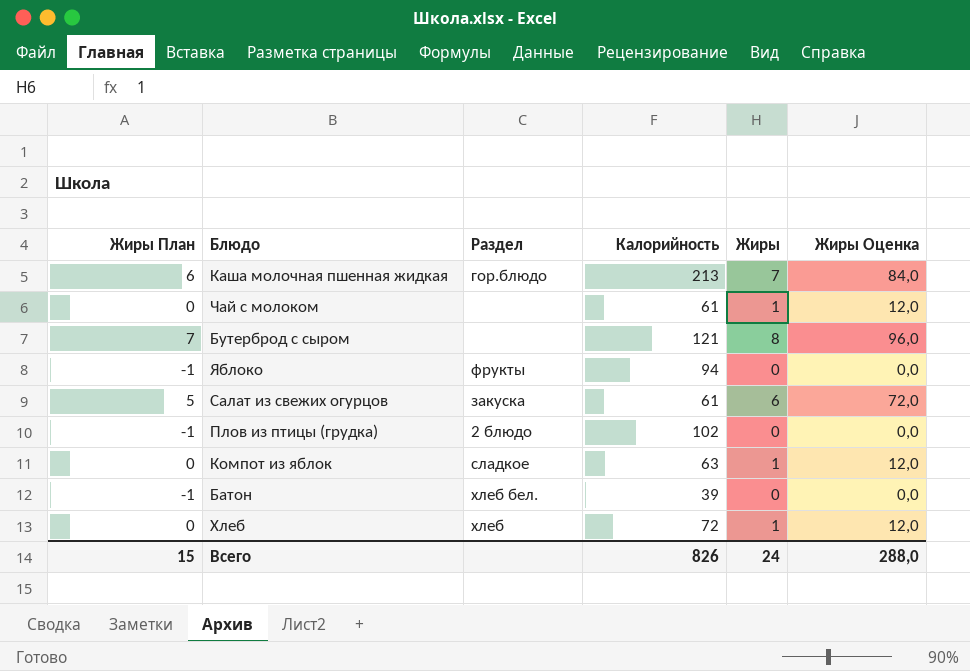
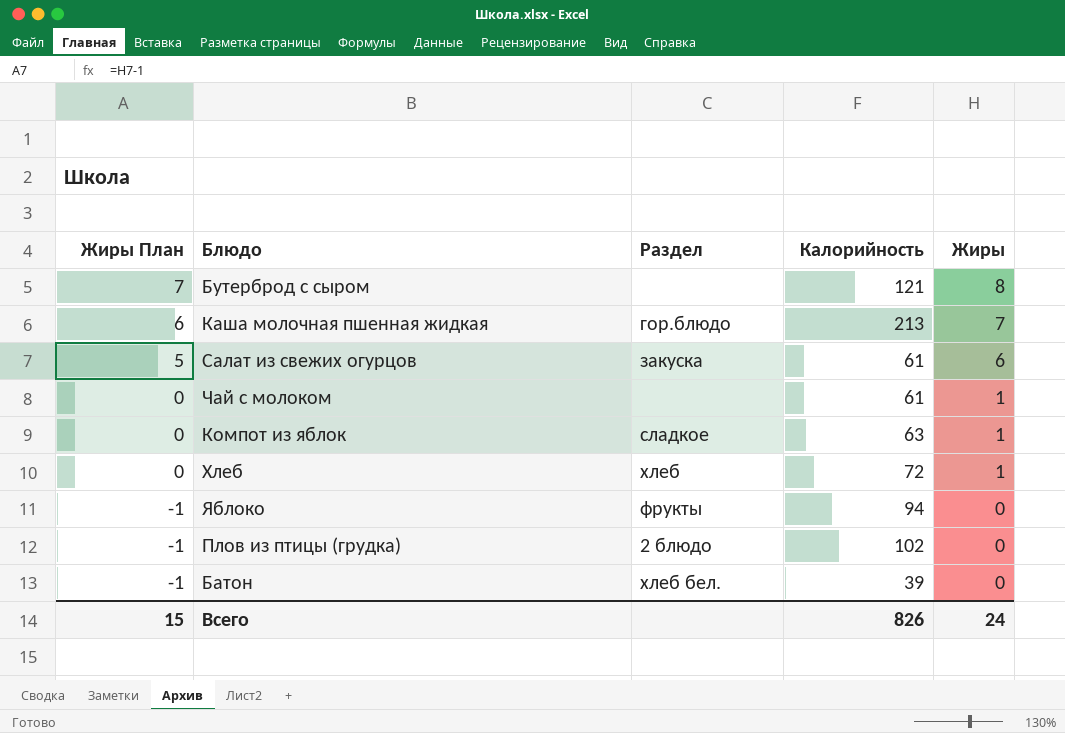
row order: none -> Жиры План descending
column Жиры Оценка | formula: [Жиры] * 12 -> none

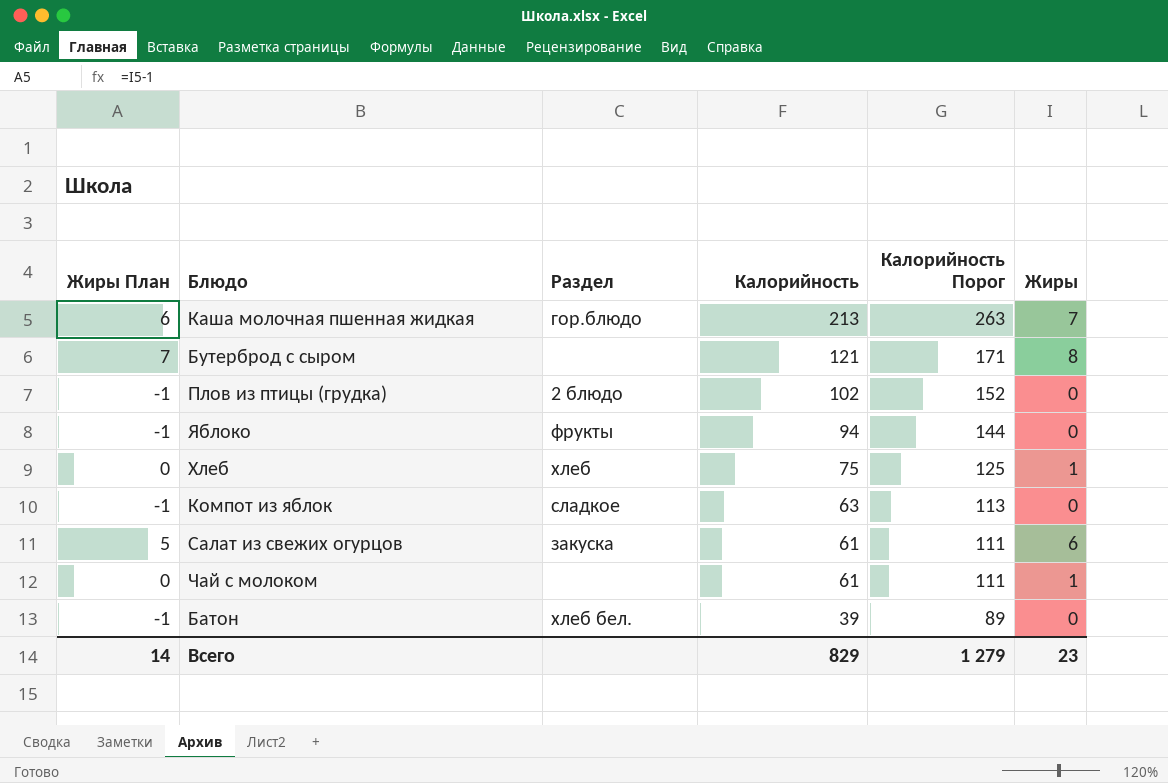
row order: Жиры План descending -> Калорийность descending
column Калорийность Порог | formula: none -> [Калорийность] + 50
Хлеб | Калорийность: 72 -> 75
Компот из яблок | Жиры План: 0 -> -1
Компот из яблок | Жиры: 1 -> 0
Всего | Жиры План: 15 -> 14
Всего | Калорийность: 826 -> 829
Всего | Жиры: 24 -> 23

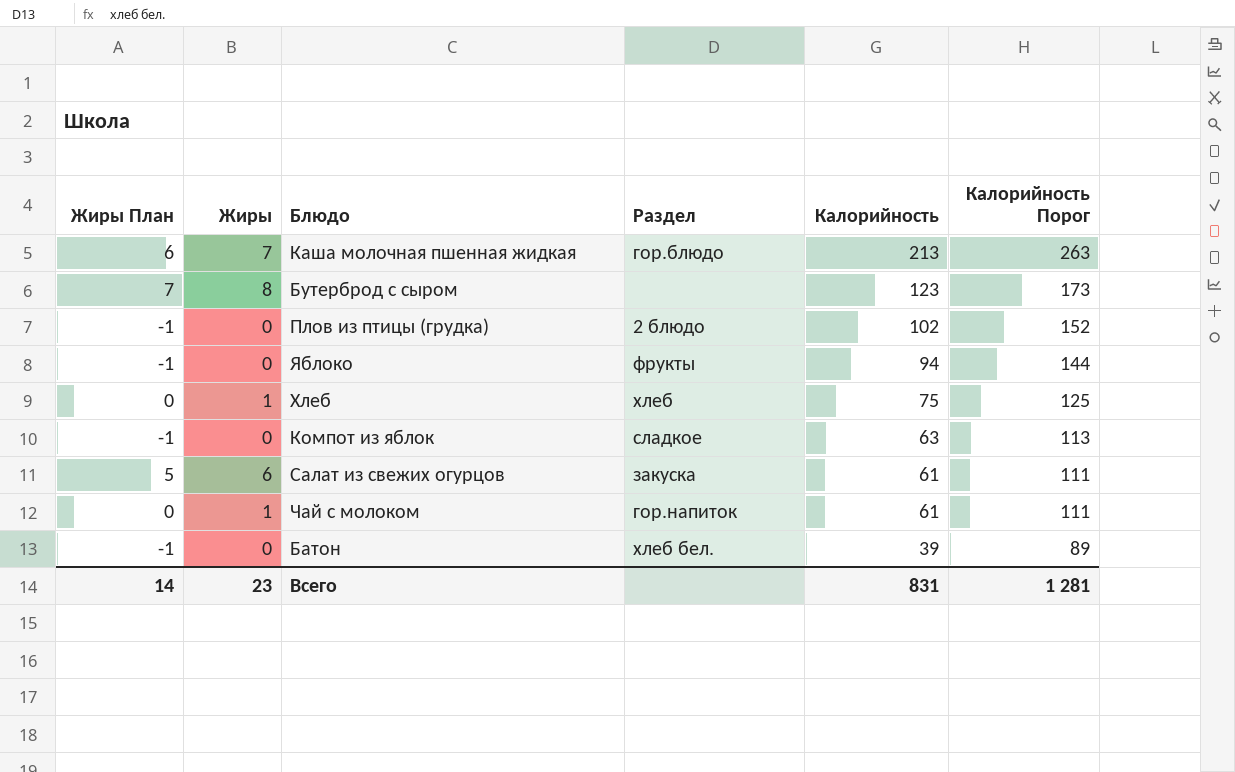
column Жиры | position: 6 -> 2
Бутерброд с сыром | Калорийность: 121 -> 123
Бутерброд с сыром | Калорийность Порог: 171 -> 173
Чай с молоком | Раздел: none -> гор.напиток
Всего | Калорийность: 829 -> 831
Всего | Калорийность Порог: 1 279 -> 1 281

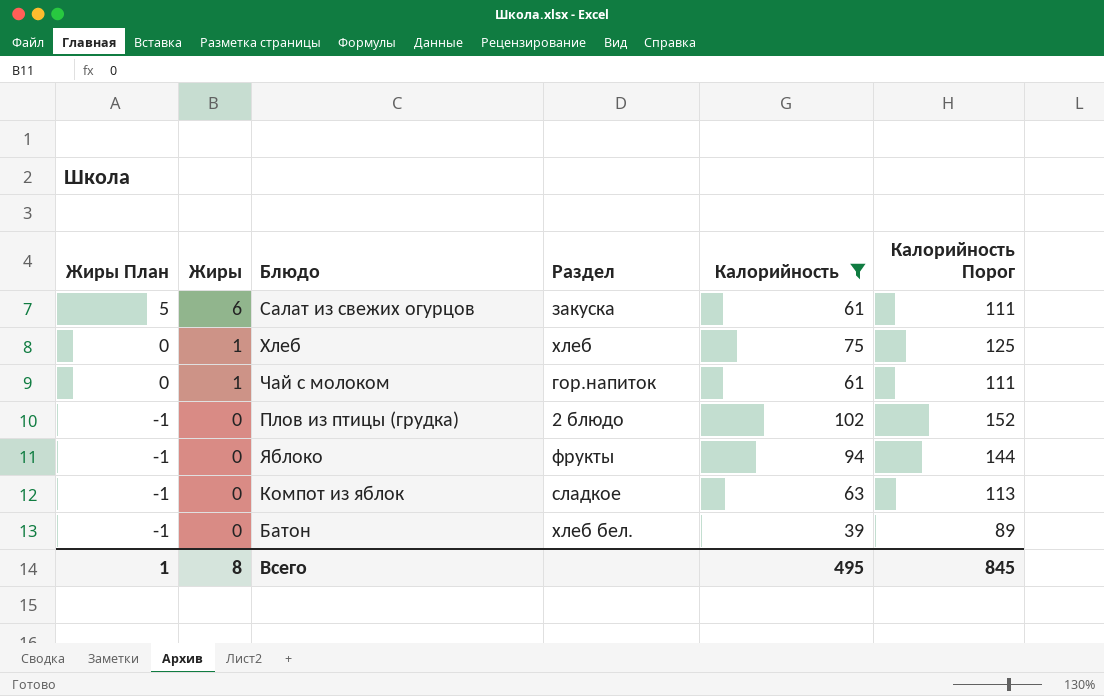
filter: none -> Калорийность <= 102
row order: Калорийность descending -> Жиры План descending
Всего | Жиры План: 14 -> 1
Всего | Жиры: 23 -> 8
Всего | Калорийность: 831 -> 495
Всего | Калорийность Порог: 1 281 -> 845

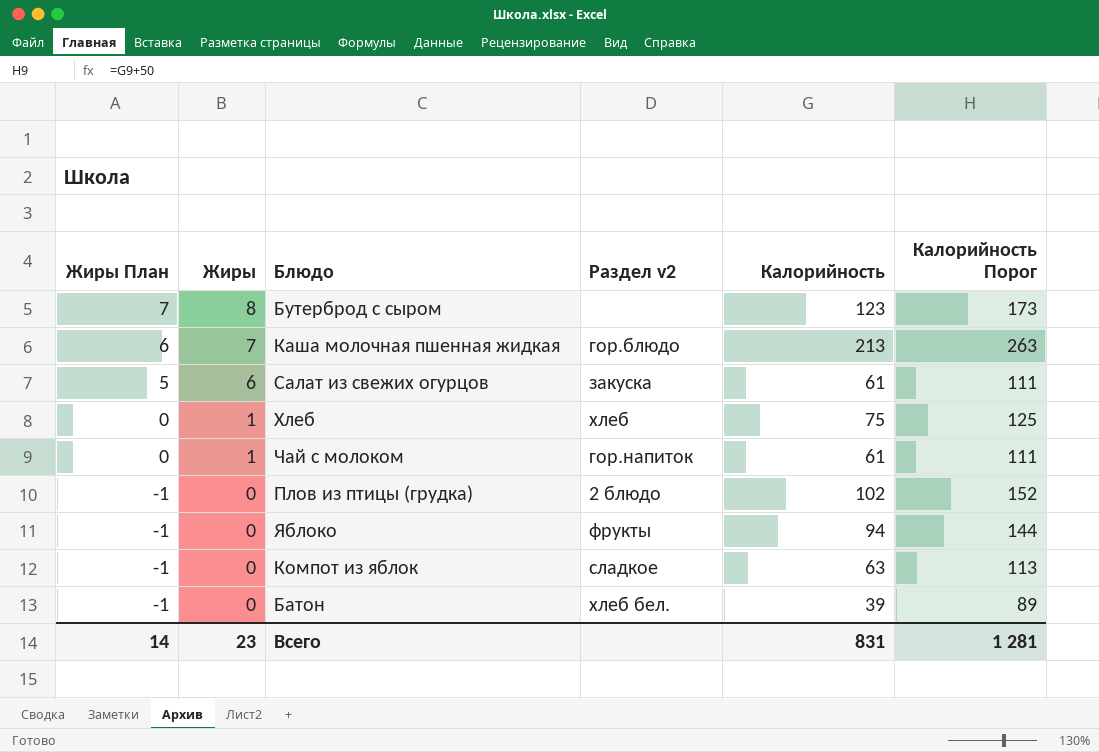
filter: Калорийность <= 102 -> none
column name: Раздел -> Раздел v2
Всего | Жиры План: 1 -> 14
Всего | Жиры: 8 -> 23
Всего | Калорийность: 495 -> 831
Всего | Калорийность Порог: 845 -> 1 281

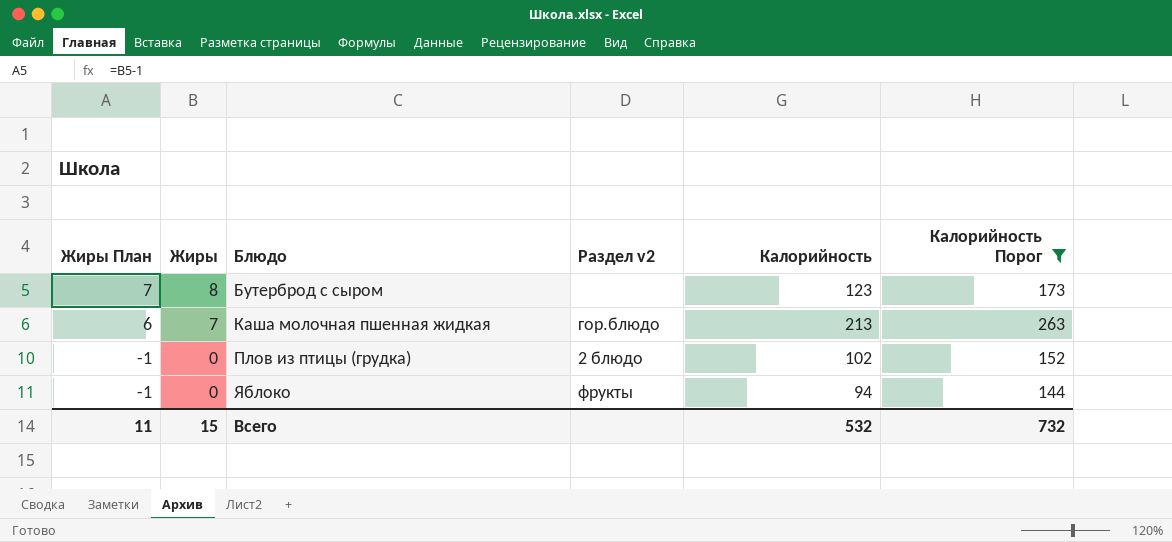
filter: none -> Калорийность Порог >= 144
Всего | Жиры План: 14 -> 11
Всего | Жиры: 23 -> 15
Всего | Калорийность: 831 -> 532
Всего | Калорийность Порог: 1 281 -> 732

